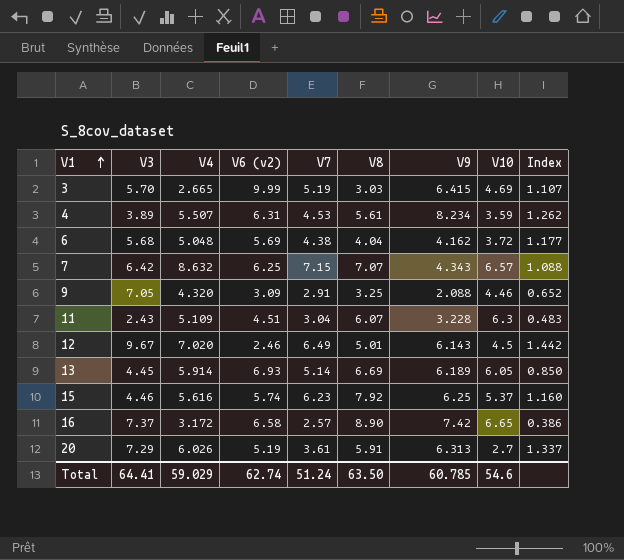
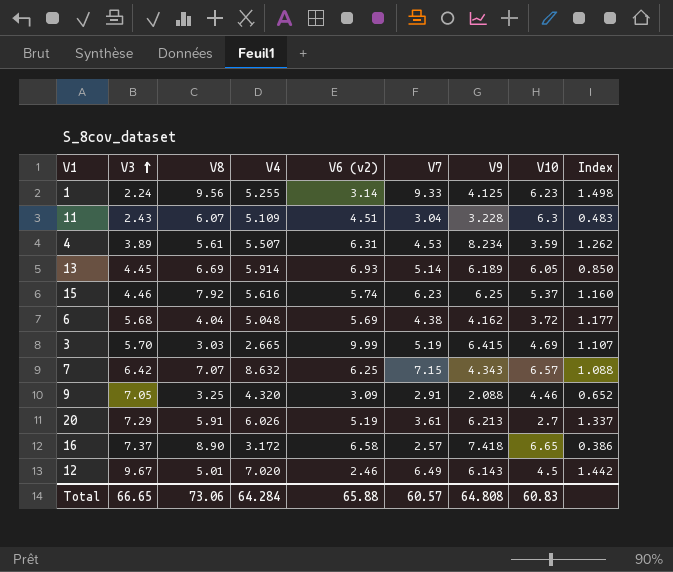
row order: V1 ascending -> V3 ascending
column V8 | position: 6 -> 3
row 1: none -> 2.24 | 9.56 | 5.255 | 3.14 | 9.33 | 4.125 | 6.23 | 1.498
20 | V9: 6.313 -> 6.213
16 | V9: 7.42 -> 7.418
Total | V3: 64.41 -> 66.65
Total | V8: 63.50 -> 73.06
Total | V4: 59.029 -> 64.284
Total | V6 (v2): 62.74 -> 65.88
Total | V7: 51.24 -> 60.57
Total | V9: 60.785 -> 64.808
Total | V10: 54.6 -> 60.83

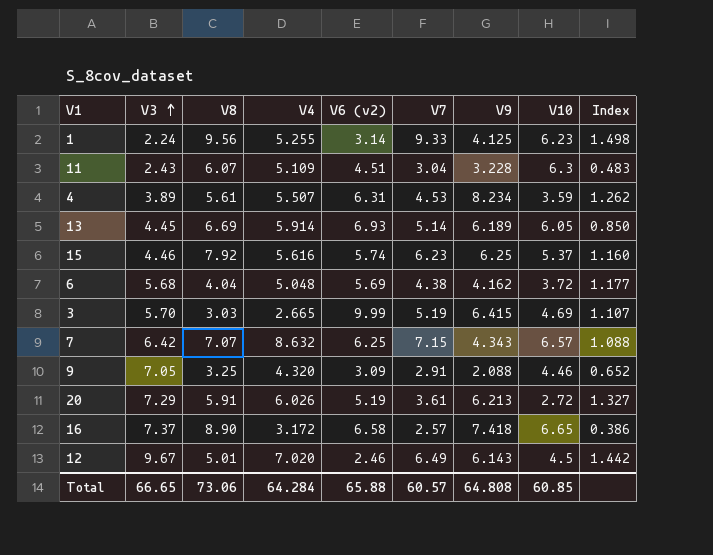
20 | V10: 2.7 -> 2.72
20 | Index: 1.337 -> 1.327
Total | V10: 60.83 -> 60.85

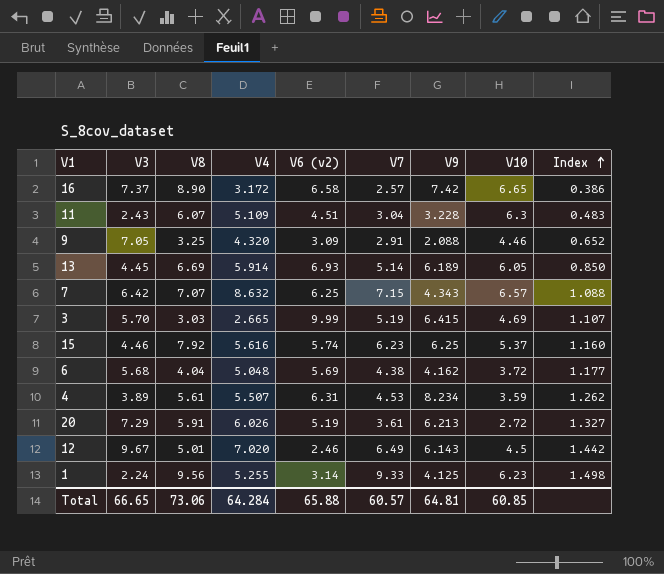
row order: V3 ascending -> Index ascending
16 | V9: 7.418 -> 7.42
Total | V9: 64.808 -> 64.81

